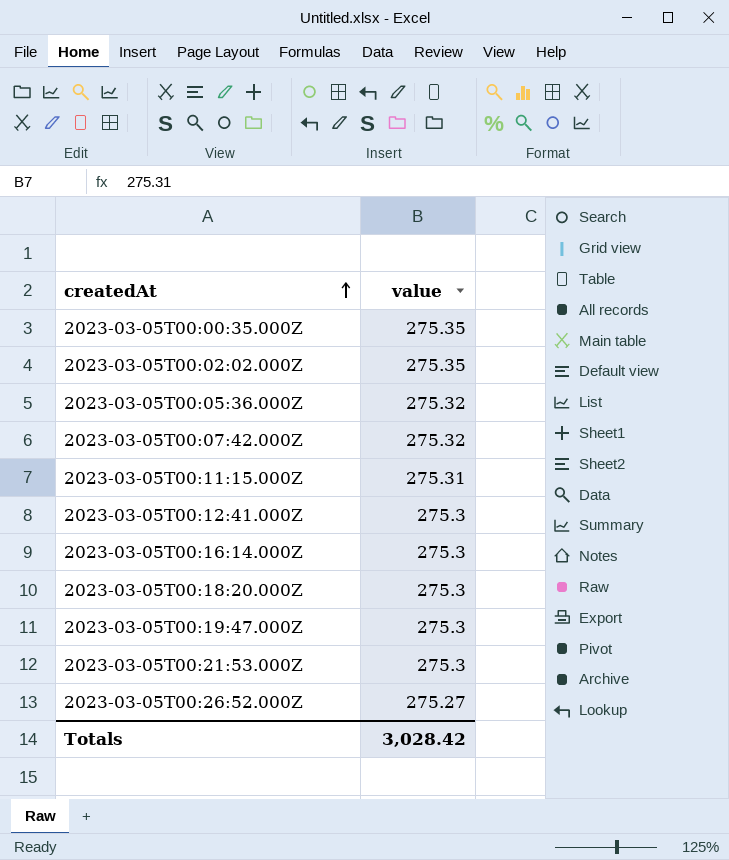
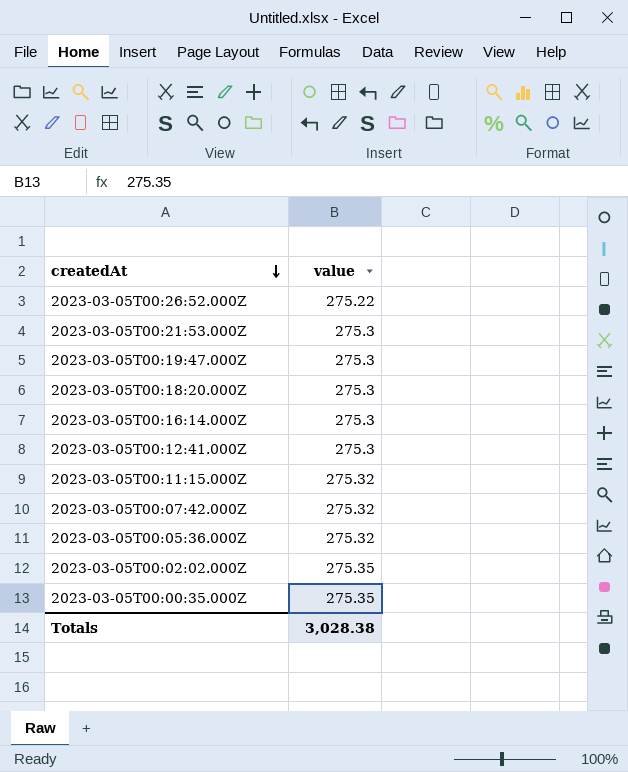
row order: createdAt ascending -> createdAt descending
2023-03-05T00:26:52.000Z | value: 275.27 -> 275.22
2023-03-05T00:11:15.000Z | value: 275.31 -> 275.32
Totals | value: 3,028.42 -> 3,028.38

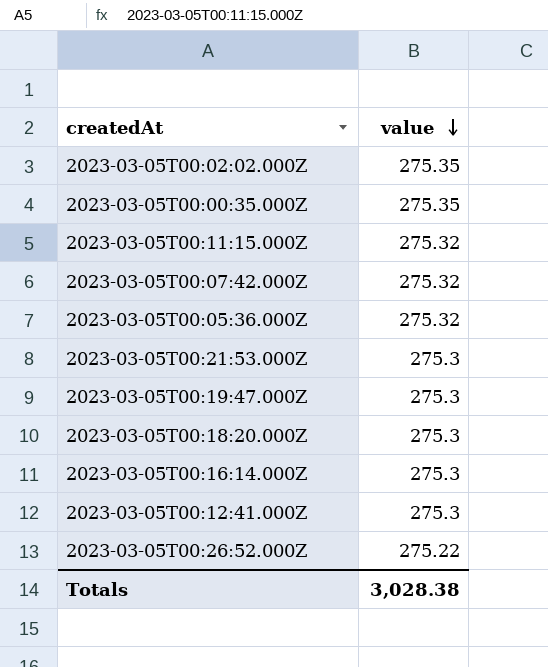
row order: createdAt descending -> value descending

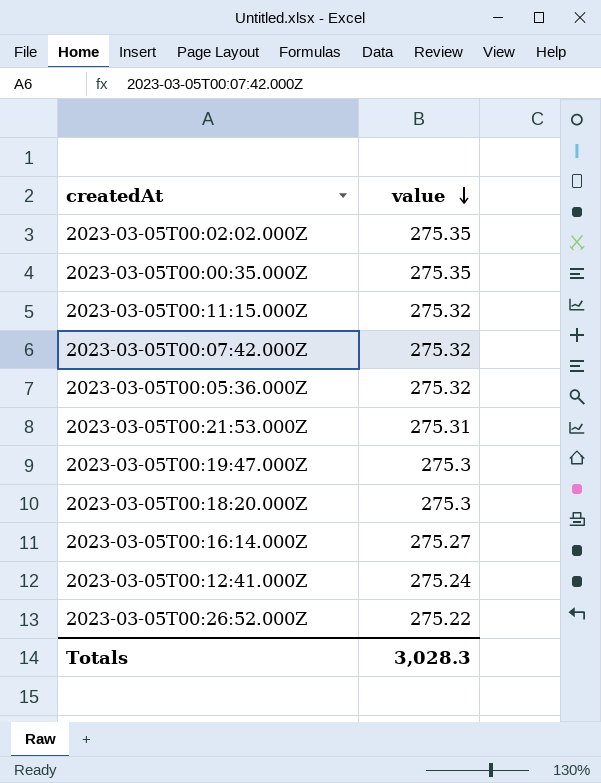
2023-03-05T00:21:53.000Z | value: 275.3 -> 275.31
2023-03-05T00:16:14.000Z | value: 275.3 -> 275.27
2023-03-05T00:12:41.000Z | value: 275.3 -> 275.24
Totals | value: 3,028.38 -> 3,028.3

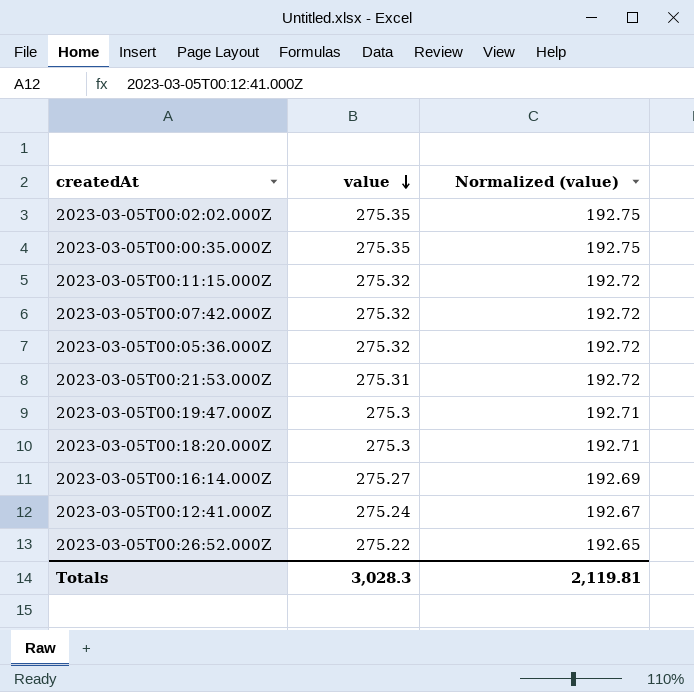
column Normalized (value) | formula: none -> [value] * 0.7

